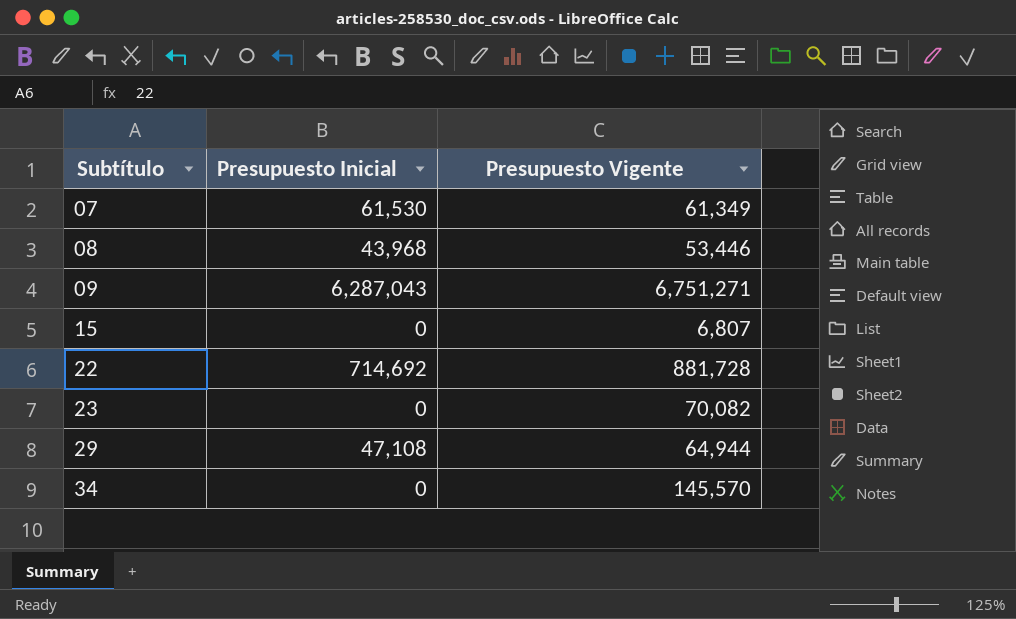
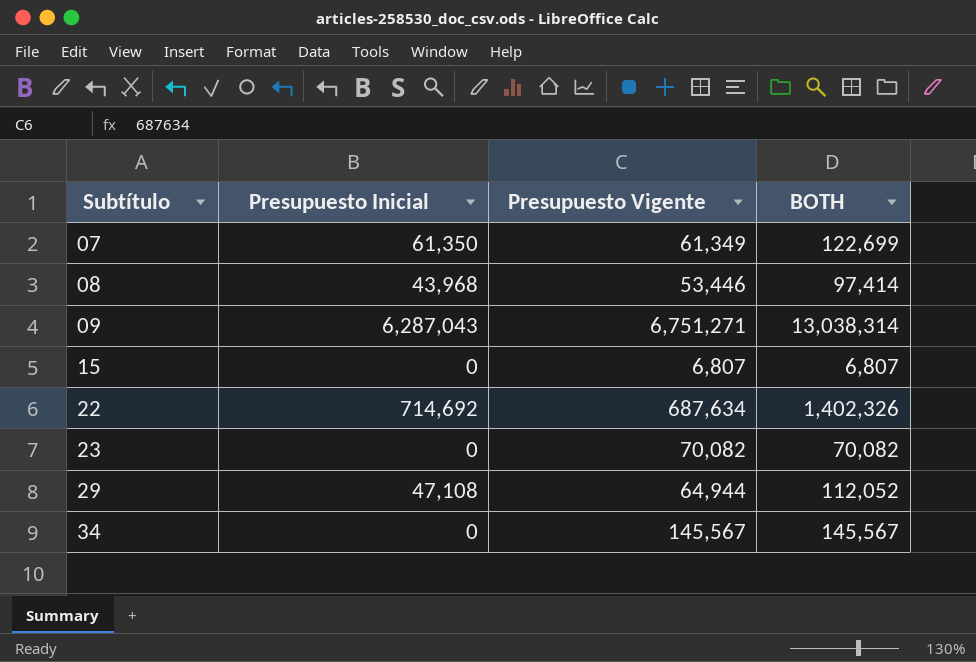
column BOTH | formula: none -> [Presupuesto Inicial] + [Presupuesto Vigente]
07 | Presupuesto Inicial: 61,530 -> 61,350
22 | Presupuesto Vigente: 881,728 -> 687,634
34 | Presupuesto Vigente: 145,570 -> 145,567

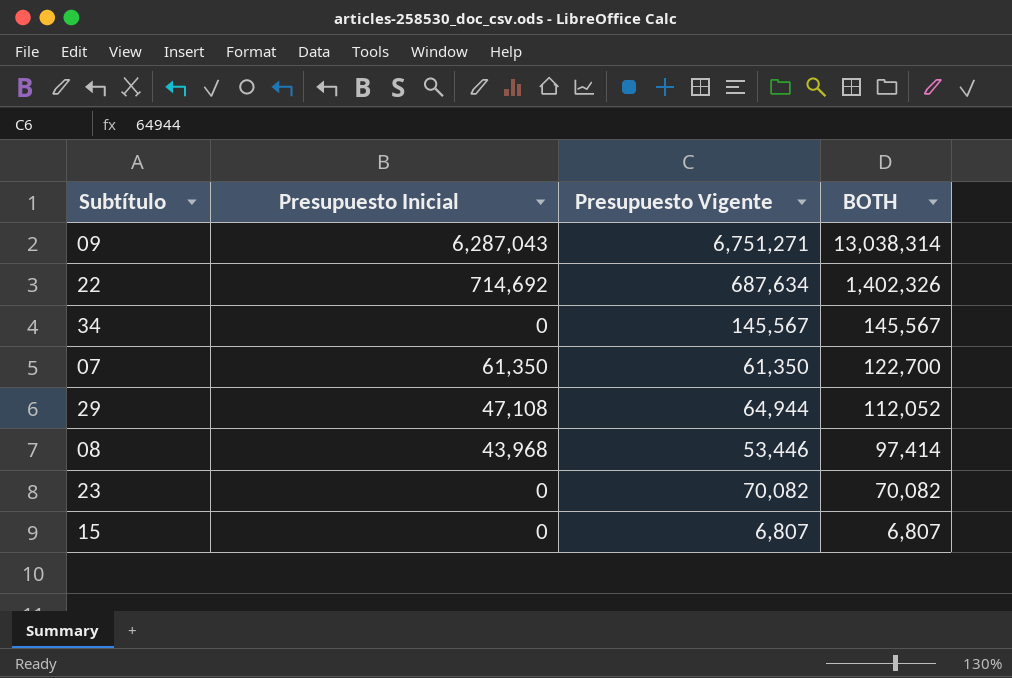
row order: Subtítulo ascending -> BOTH descending
07 | Presupuesto Vigente: 61,349 -> 61,350
07 | BOTH: 122,699 -> 122,700

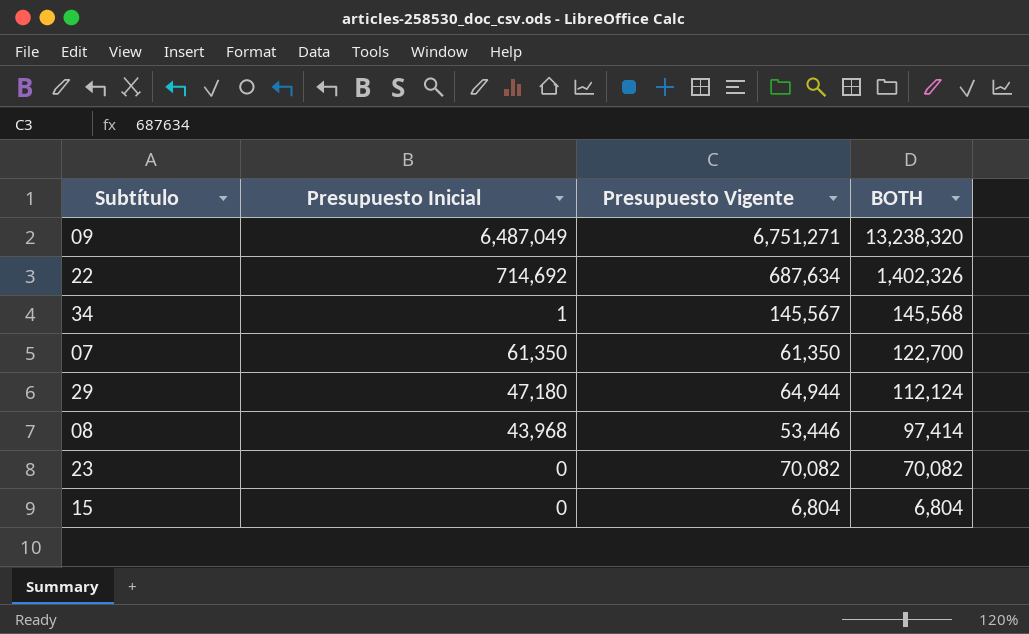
09 | Presupuesto Inicial: 6,287,043 -> 6,487,049
09 | BOTH: 13,038,314 -> 13,238,320
34 | Presupuesto Inicial: 0 -> 1
34 | BOTH: 145,567 -> 145,568
29 | Presupuesto Inicial: 47,108 -> 47,180
29 | BOTH: 112,052 -> 112,124
15 | Presupuesto Vigente: 6,807 -> 6,804
15 | BOTH: 6,807 -> 6,804

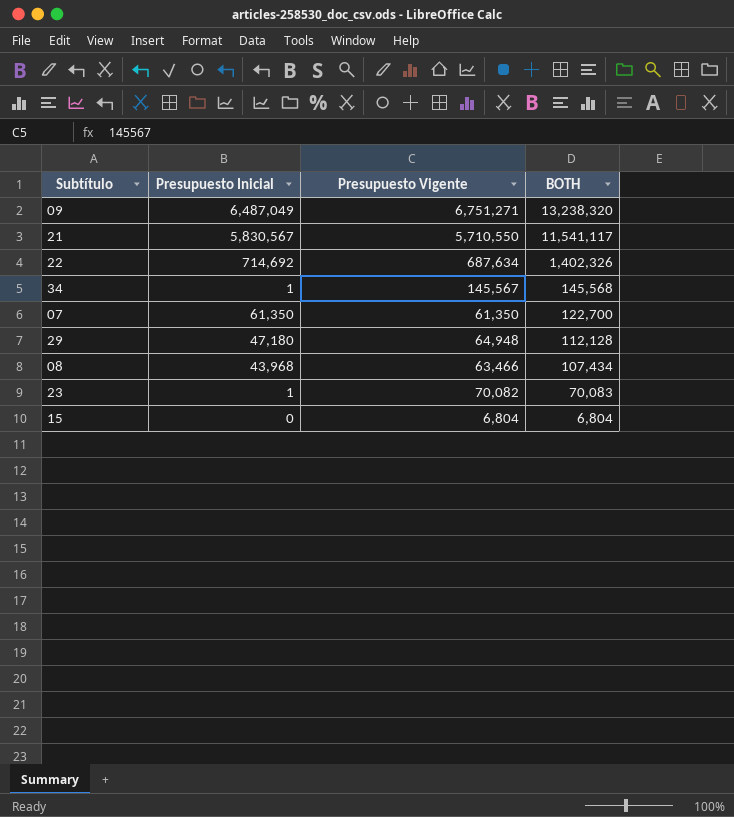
row 21: none -> 5,830,567 | 5,710,550 | 11,541,117
29 | Presupuesto Vigente: 64,944 -> 64,948
29 | BOTH: 112,124 -> 112,128
08 | Presupuesto Vigente: 53,446 -> 63,466
08 | BOTH: 97,414 -> 107,434
23 | Presupuesto Inicial: 0 -> 1
23 | BOTH: 70,082 -> 70,083

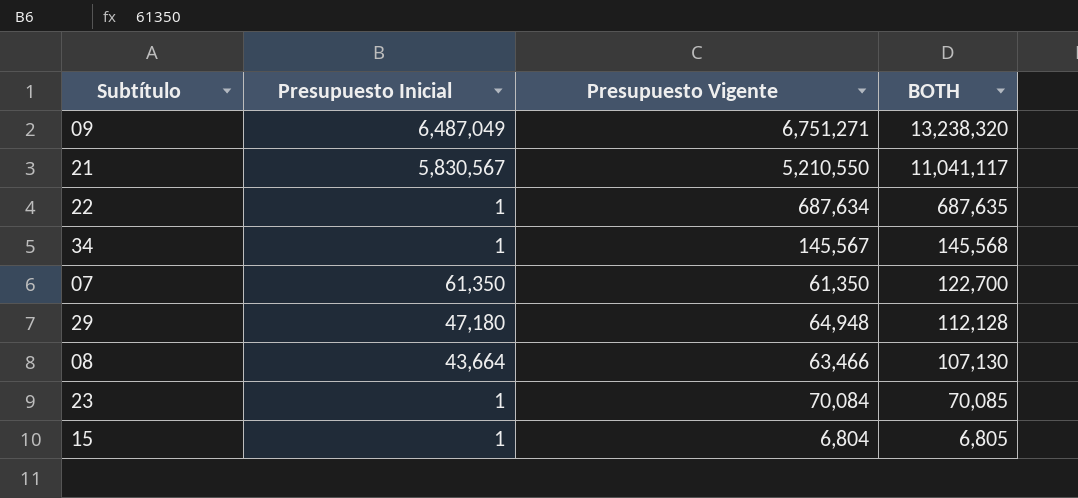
21 | Presupuesto Vigente: 5,710,550 -> 5,210,550
21 | BOTH: 11,541,117 -> 11,041,117
22 | Presupuesto Inicial: 714,692 -> 1
22 | BOTH: 1,402,326 -> 687,635
08 | Presupuesto Inicial: 43,968 -> 43,664
08 | BOTH: 107,434 -> 107,130
23 | Presupuesto Vigente: 70,082 -> 70,084
23 | BOTH: 70,083 -> 70,085
15 | Presupuesto Inicial: 0 -> 1
15 | BOTH: 6,804 -> 6,805

